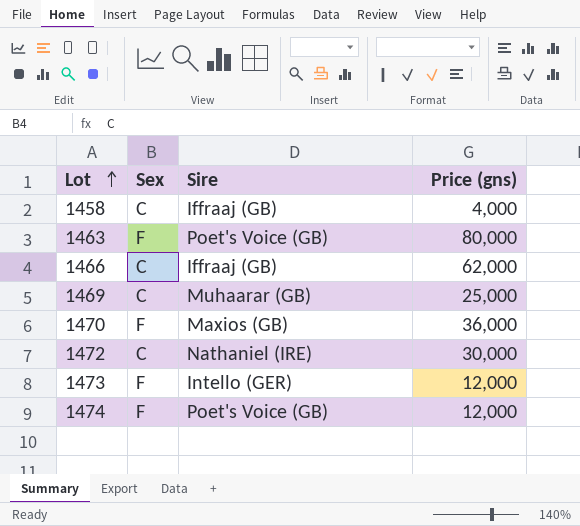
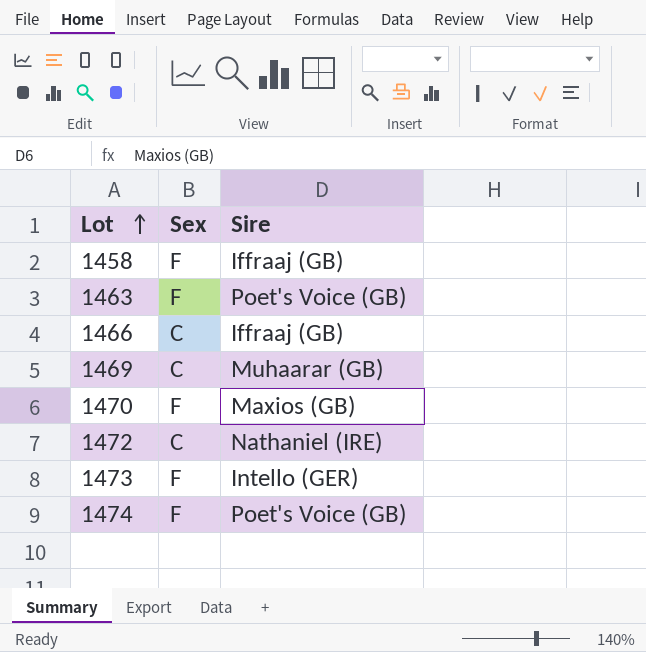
column Price (gns) | position: 4 -> none
1458 | Sex: C -> F

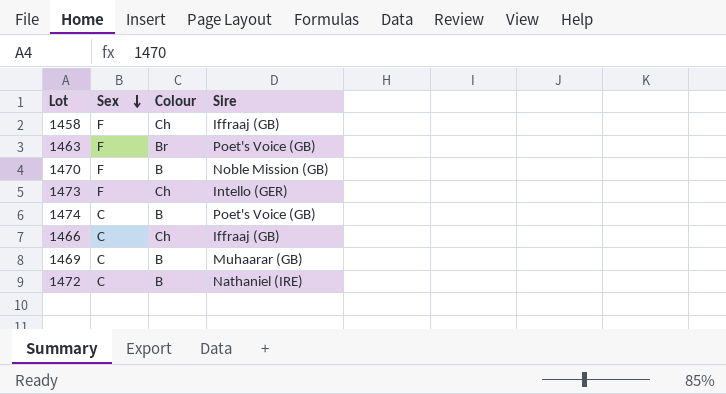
row order: Lot ascending -> Sex descending
column Colour | position: none -> 3
1470 | Sire: Maxios (GB) -> Noble Mission (GB)
1474 | Sex: F -> C

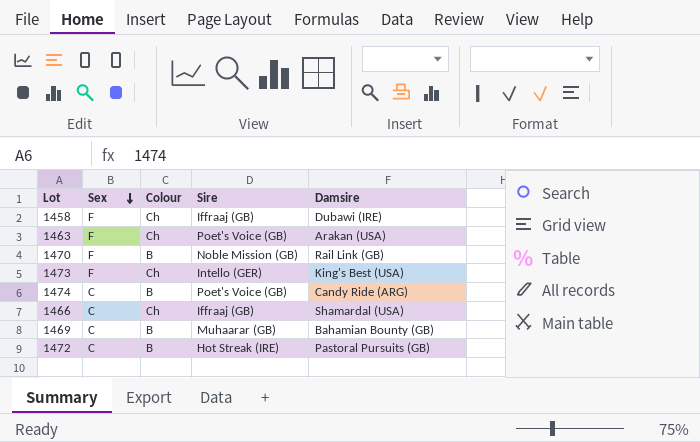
column Damsire | position: none -> 5
1463 | Colour: Br -> Ch
1472 | Sire: Nathaniel (IRE) -> Hot Streak (IRE)

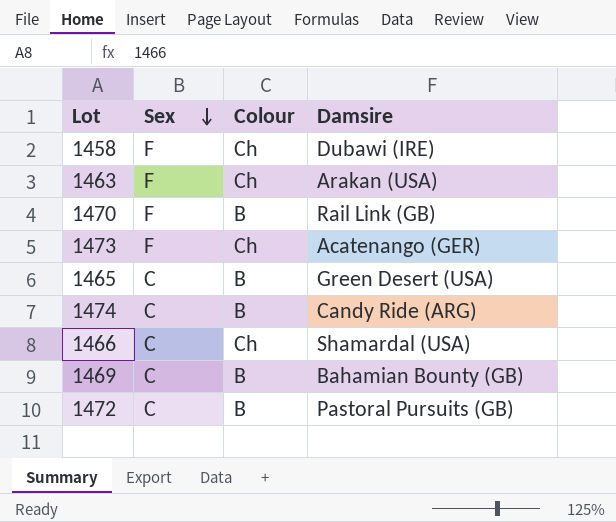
column Sire | position: 4 -> none
1473 | Damsire: King's Best (USA) -> Acatenango (GER)
row 1465: none -> C | B | Green Desert (USA)

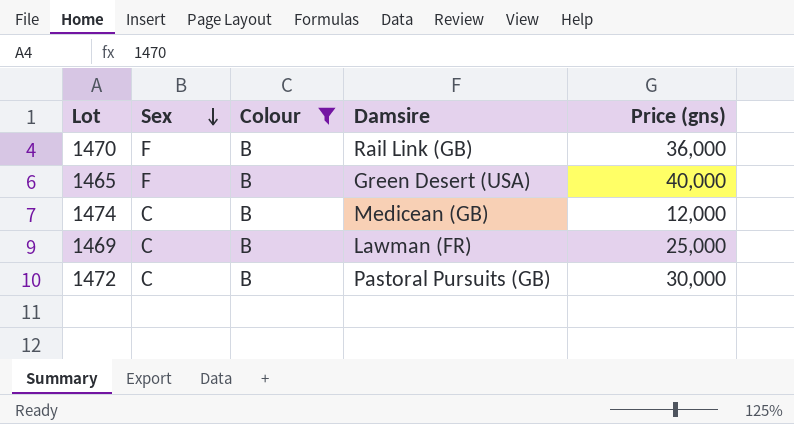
filter: none -> Colour = B
column Price (gns) | position: none -> 5
1465 | Sex: C -> F
1474 | Damsire: Candy Ride (ARG) -> Medicean (GB)
1469 | Damsire: Bahamian Bounty (GB) -> Lawman (FR)

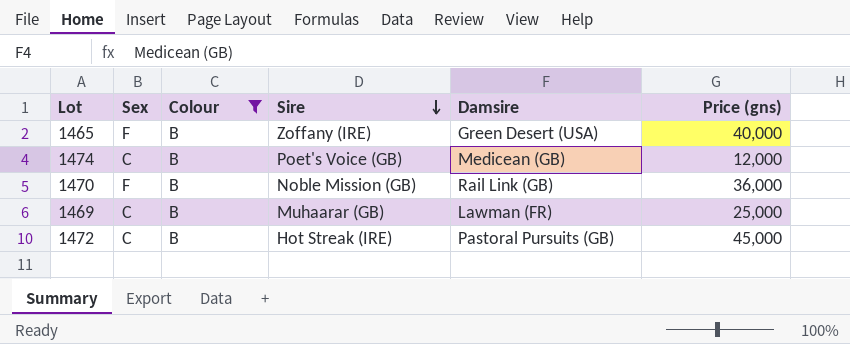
row order: Sex descending -> Sire descending
column Sire | position: none -> 4
1472 | Price (gns): 30,000 -> 45,000

